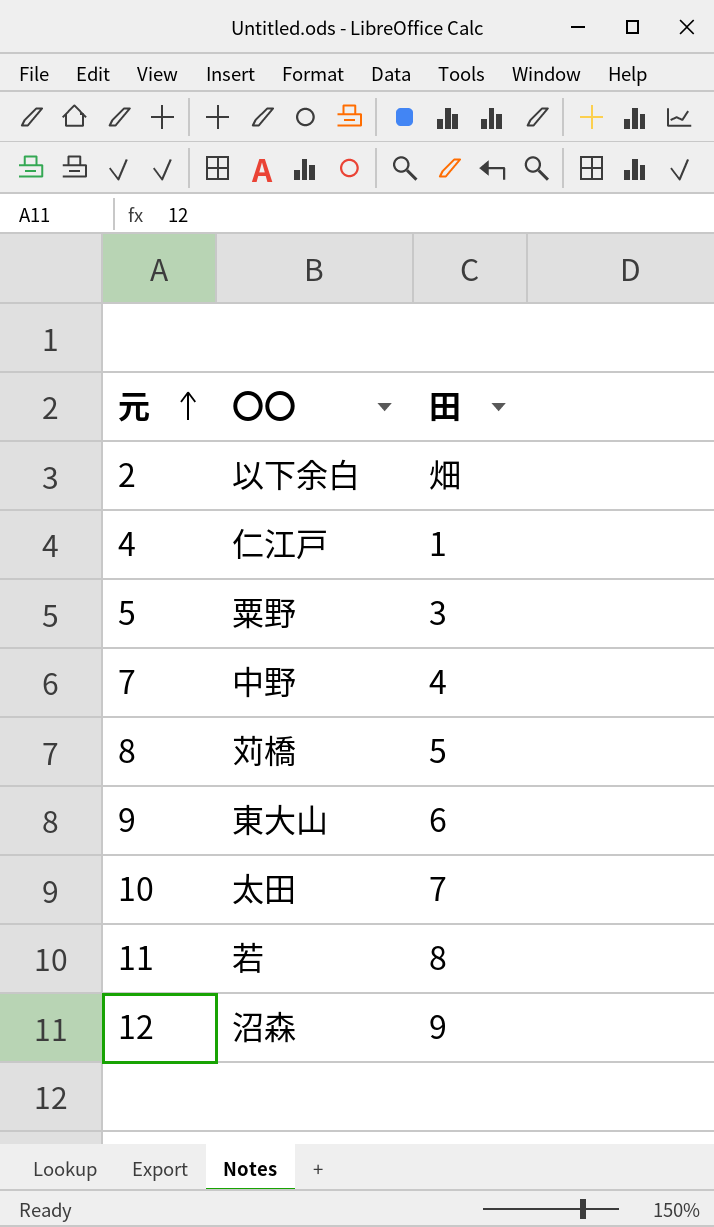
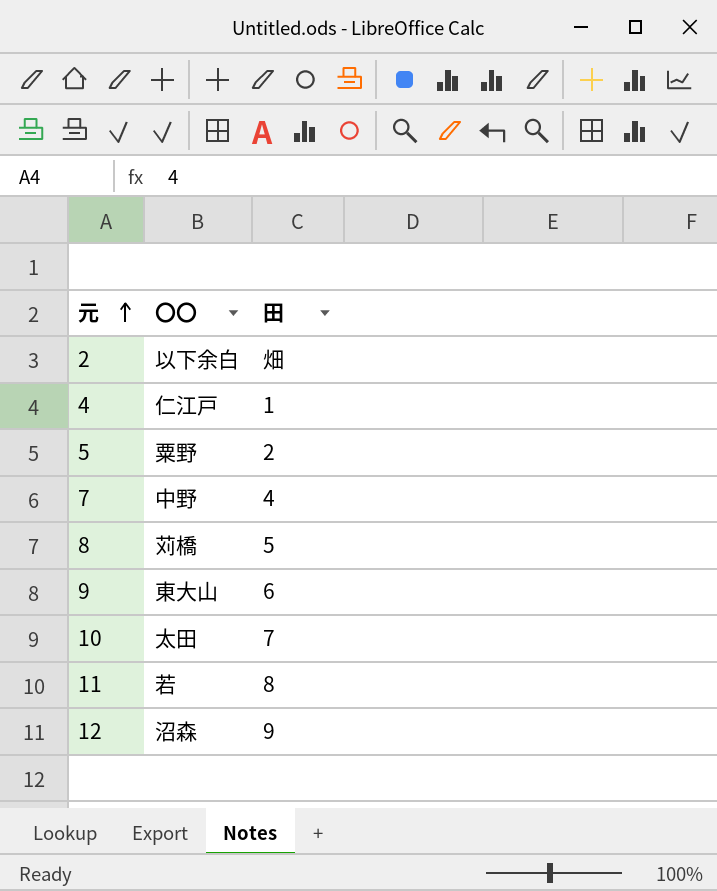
5 | 田: 3 -> 2

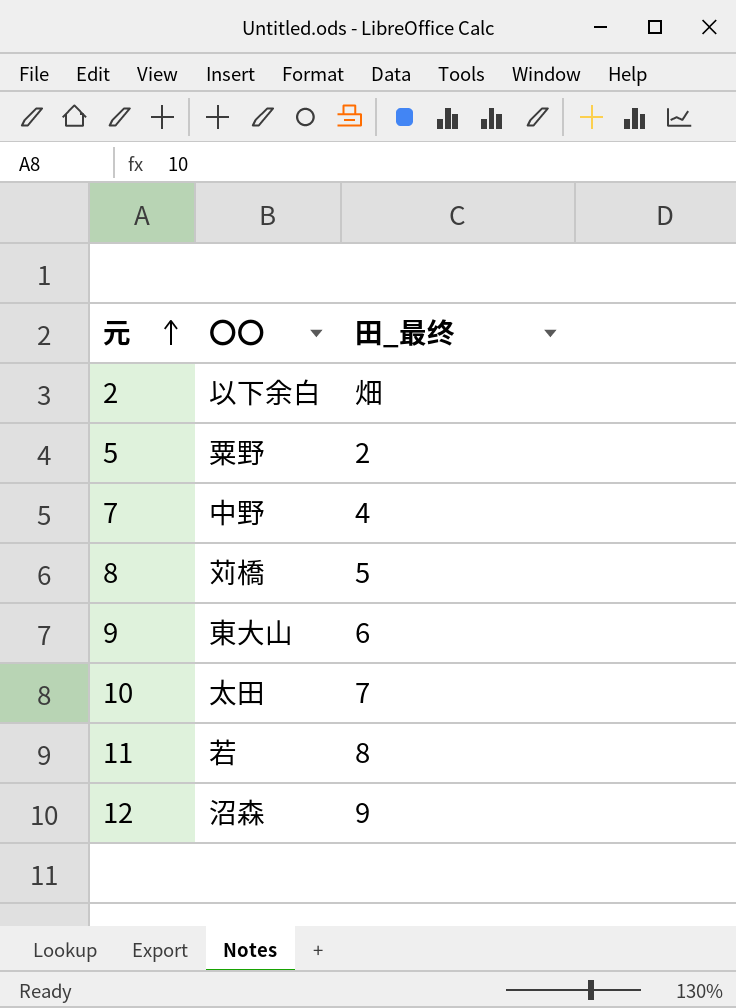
column name: 田 -> 田_最终
row 4: 仁江戸 | 1 -> none

